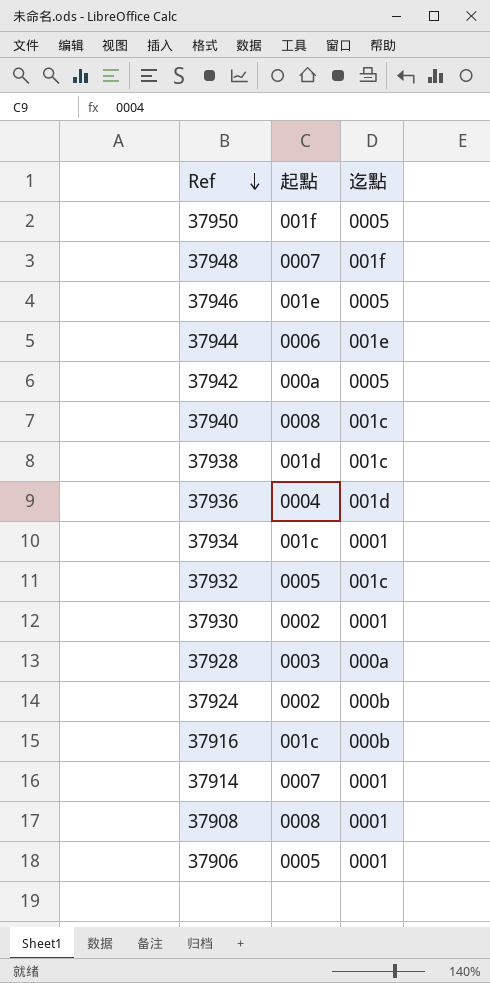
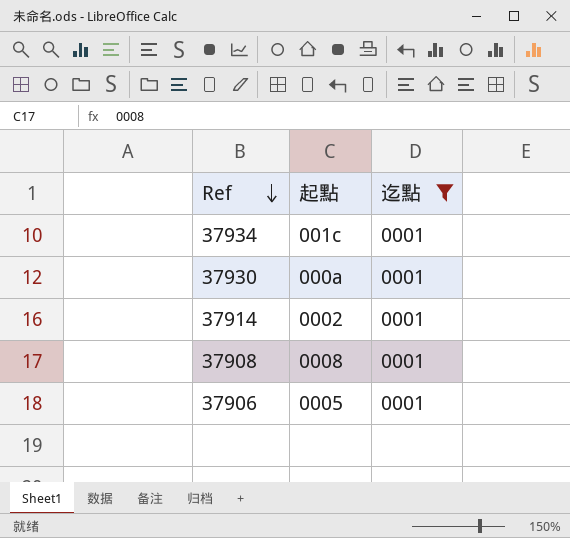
filter: none -> 迄點 = 0001
37930 | 起點: 0002 -> 000a
37914 | 起點: 0007 -> 0002

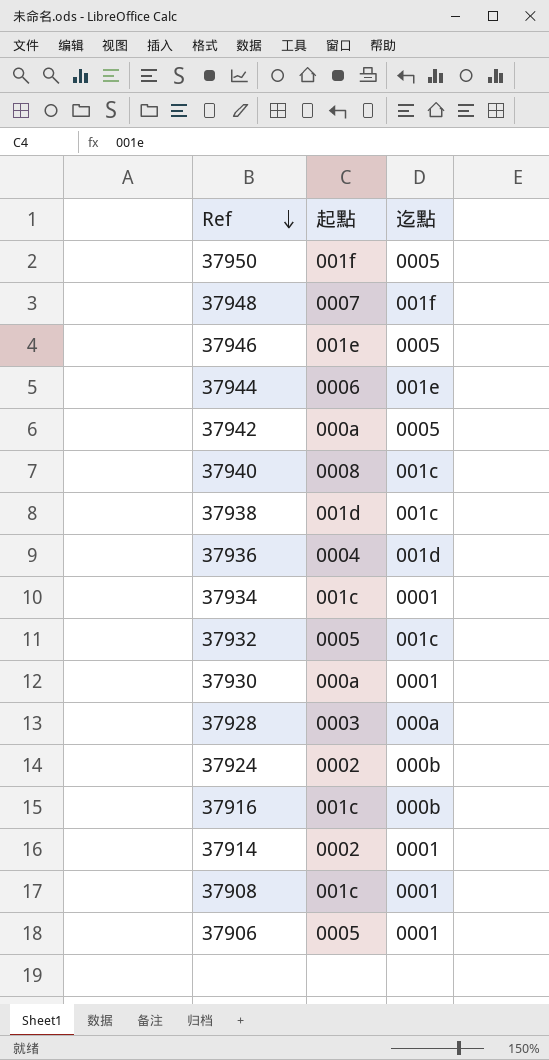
filter: 迄點 = 0001 -> none
37908 | 起點: 0008 -> 001c

